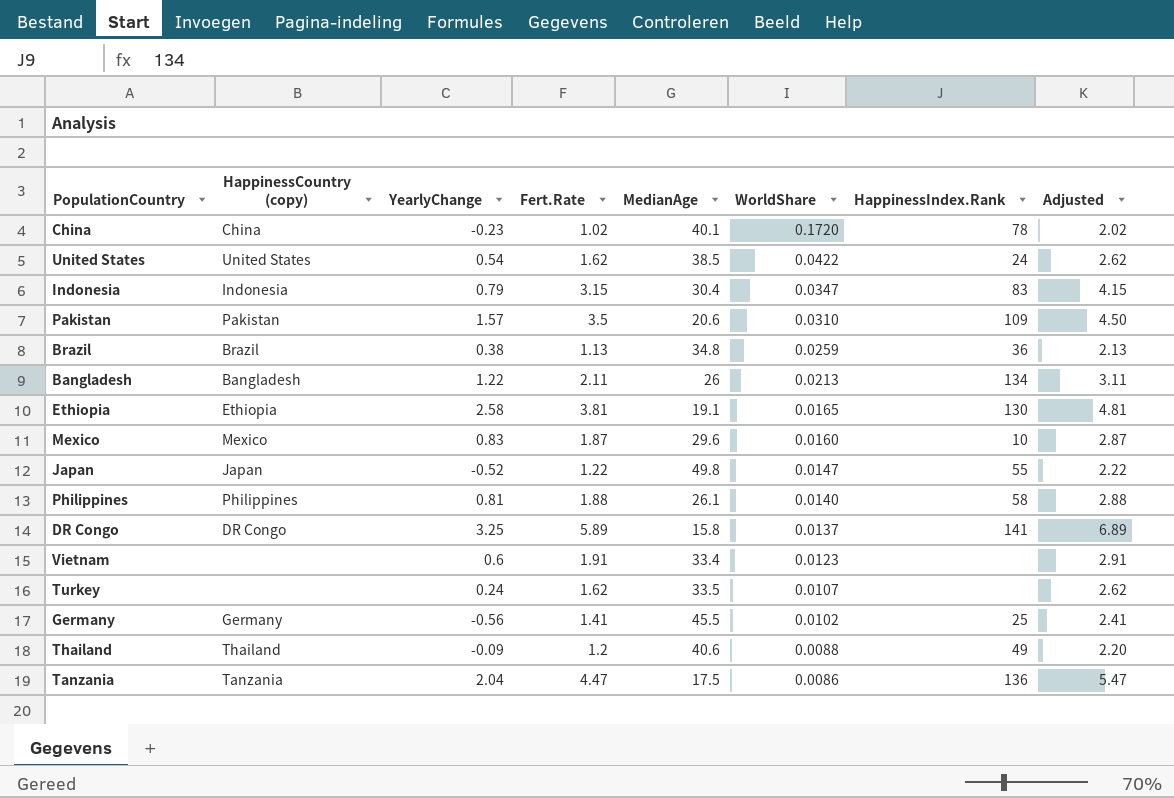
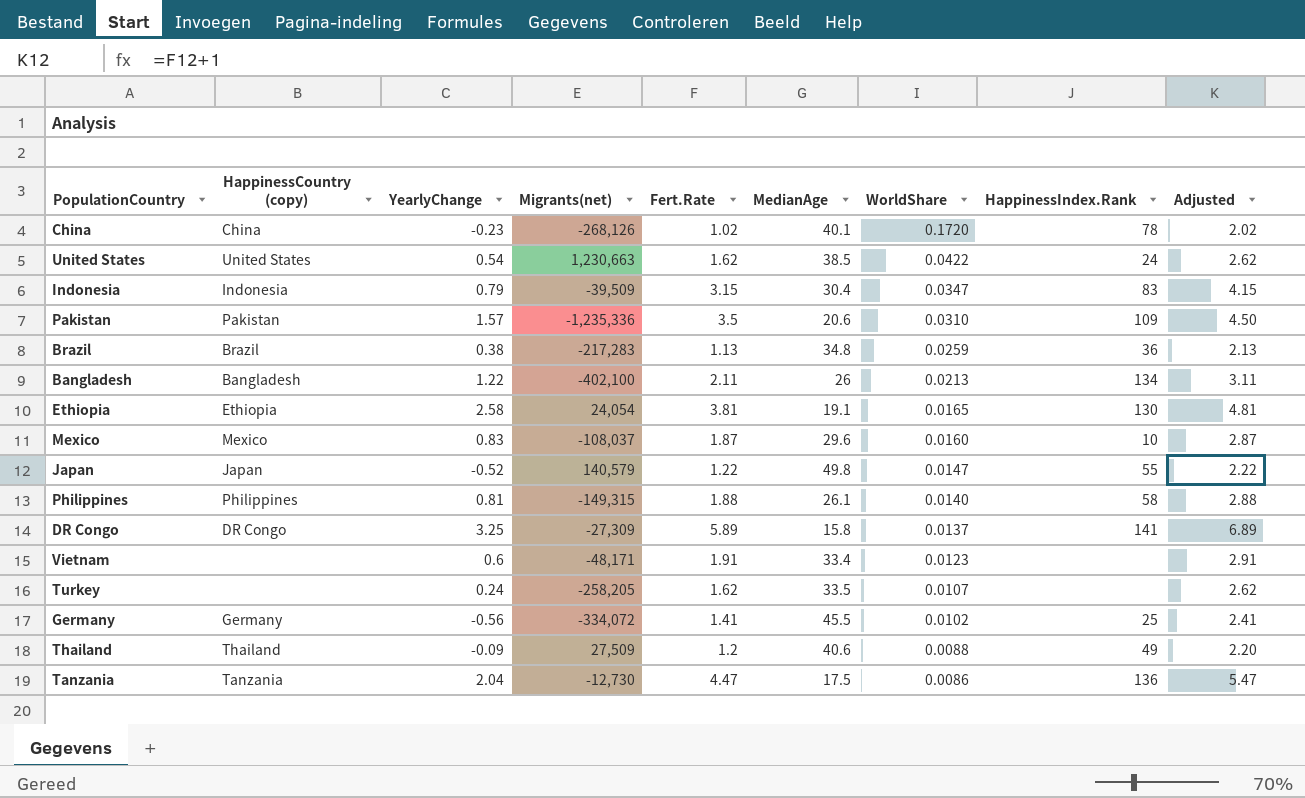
column Migrants(net) | position: none -> 4

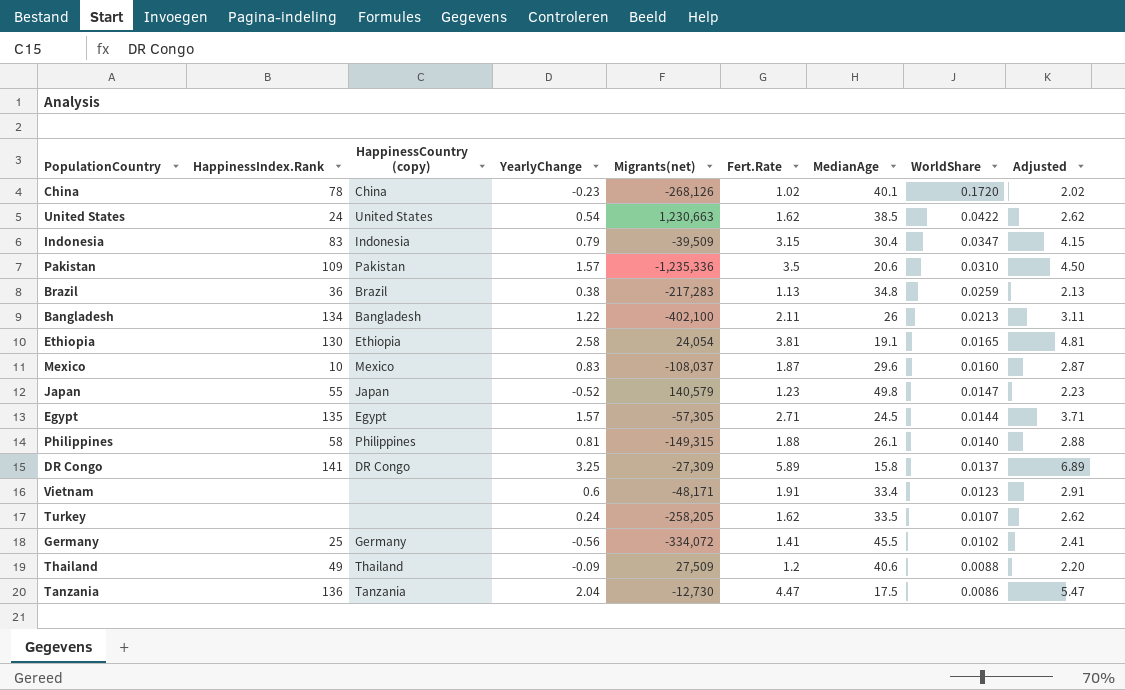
column HappinessIndex.Rank | position: 8 -> 2
Japan | Fert.Rate: 1.22 -> 1.23
Japan | Adjusted: 2.22 -> 2.23
row Egypt: none -> 135 | Egypt | 1.57 | -57,305 | 2.71 | 24.5 | 0.0144 | 3.71

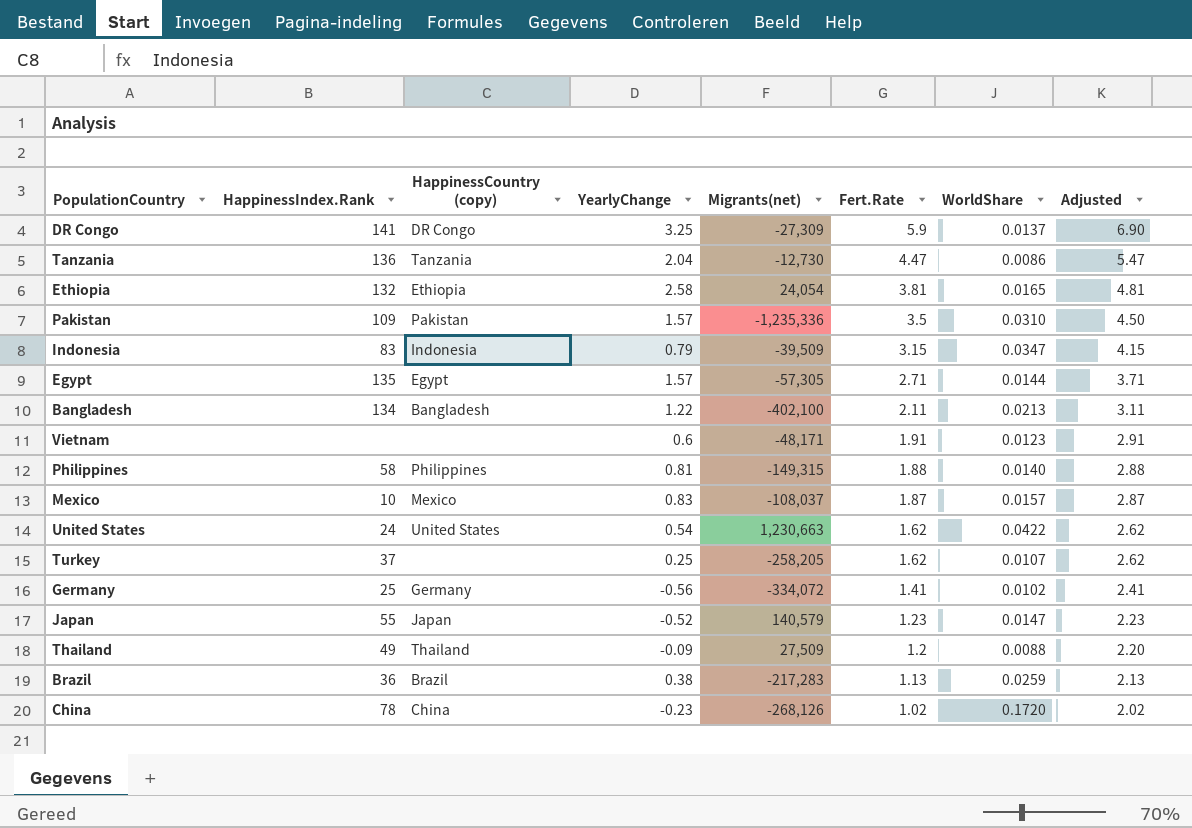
row order: WorldShare descending -> Fert.Rate descending
column MedianAge | position: 7 -> none
DR Congo | Fert.Rate: 5.89 -> 5.9
DR Congo | Adjusted: 6.89 -> 6.90
Ethiopia | HappinessIndex.Rank: 130 -> 132
Mexico | WorldShare: 0.0160 -> 0.0157
Turkey | HappinessIndex.Rank: none -> 37
Turkey | YearlyChange: 0.24 -> 0.25

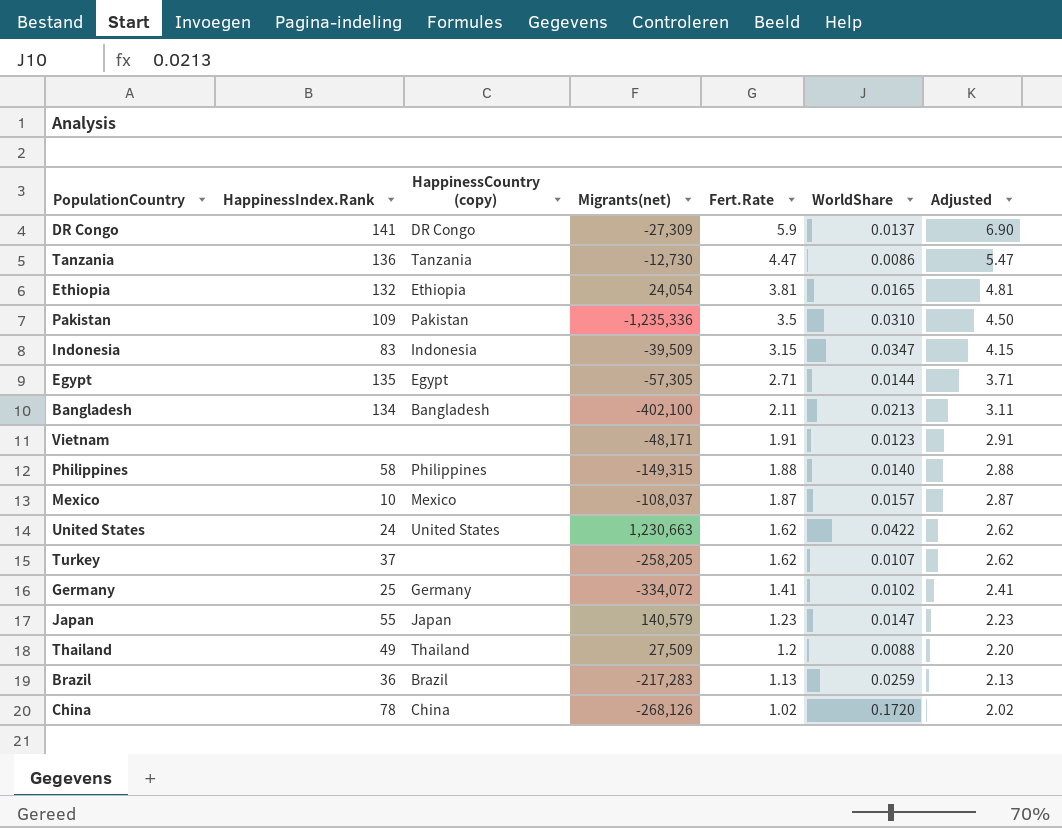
column YearlyChange | position: 4 -> none

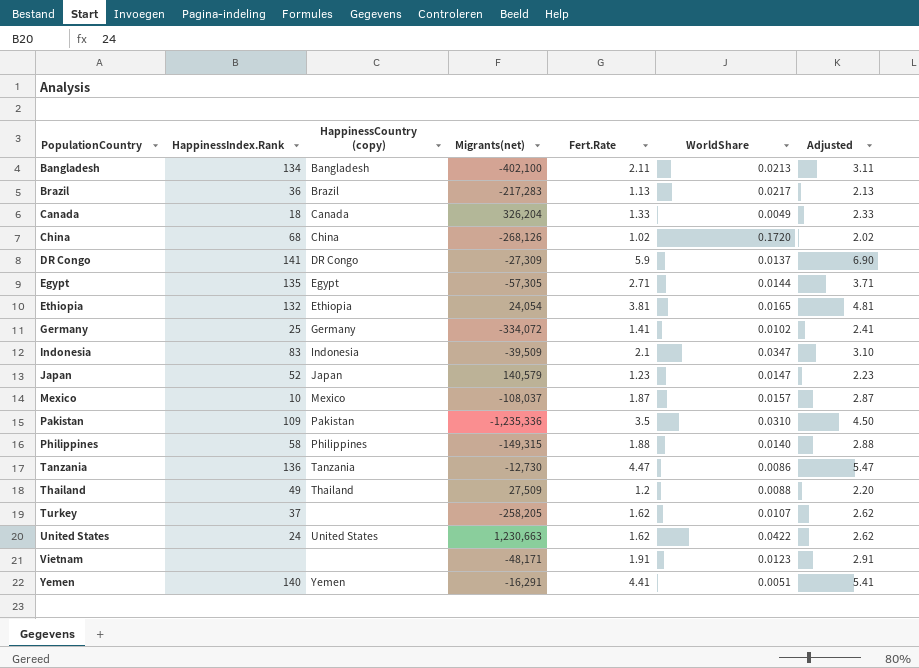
row order: Fert.Rate descending -> PopulationCountry ascending
Brazil | WorldShare: 0.0259 -> 0.0217
row Canada: none -> 18 | Canada | 326,204 | 1.33 | 0.0049 | 2.33
China | HappinessIndex.Rank: 78 -> 68
Indonesia | Fert.Rate: 3.15 -> 2.1
Indonesia | Adjusted: 4.15 -> 3.10
Japan | HappinessIndex.Rank: 55 -> 52
row Yemen: none -> 140 | Yemen | -16,291 | 4.41 | 0.0051 | 5.41

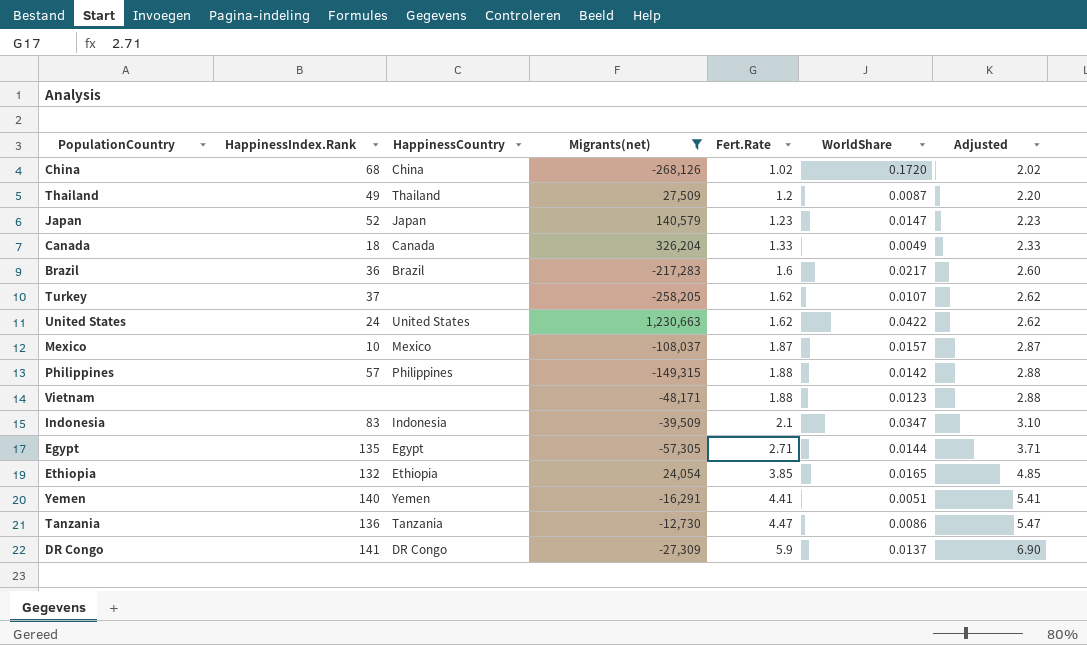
filter: none -> Migrants(net) >= -268,126
row order: PopulationCountry ascending -> Fert.Rate ascending
column name: HappinessCountry (copy) -> HappinessCountry
Thailand | WorldShare: 0.0088 -> 0.0087
Brazil | Fert.Rate: 1.13 -> 1.6
Brazil | Adjusted: 2.13 -> 2.60
Philippines | HappinessIndex.Rank: 58 -> 57
Philippines | WorldShare: 0.0140 -> 0.0142
Vietnam | Fert.Rate: 1.91 -> 1.88
Vietnam | Adjusted: 2.91 -> 2.88
Ethiopia | Fert.Rate: 3.81 -> 3.85
Ethiopia | Adjusted: 4.81 -> 4.85

